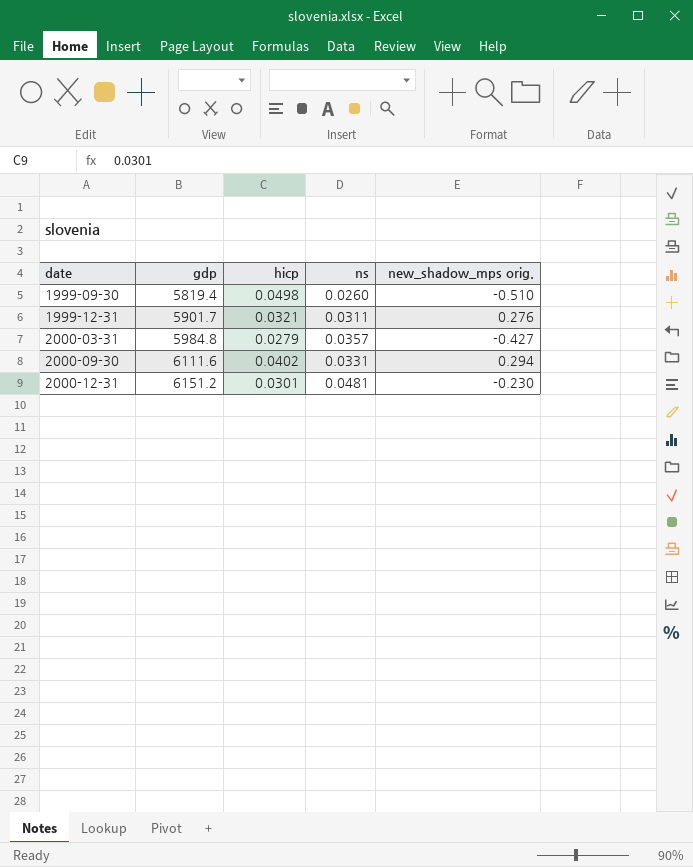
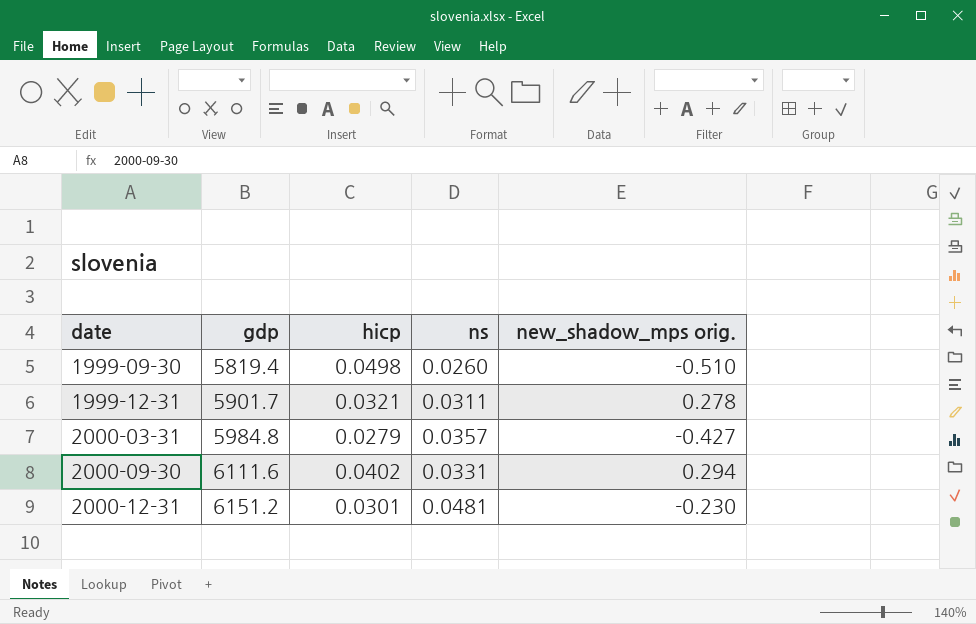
1999-12-31 | new_shadow_mps orig.: 0.276 -> 0.278

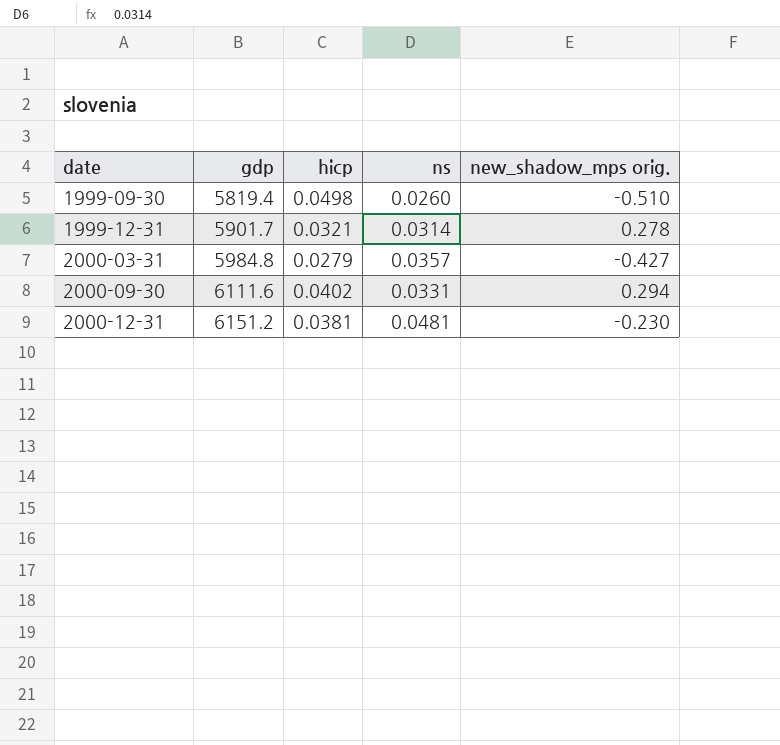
1999-12-31 | ns: 0.0311 -> 0.0314
2000-12-31 | hicp: 0.0301 -> 0.0381

